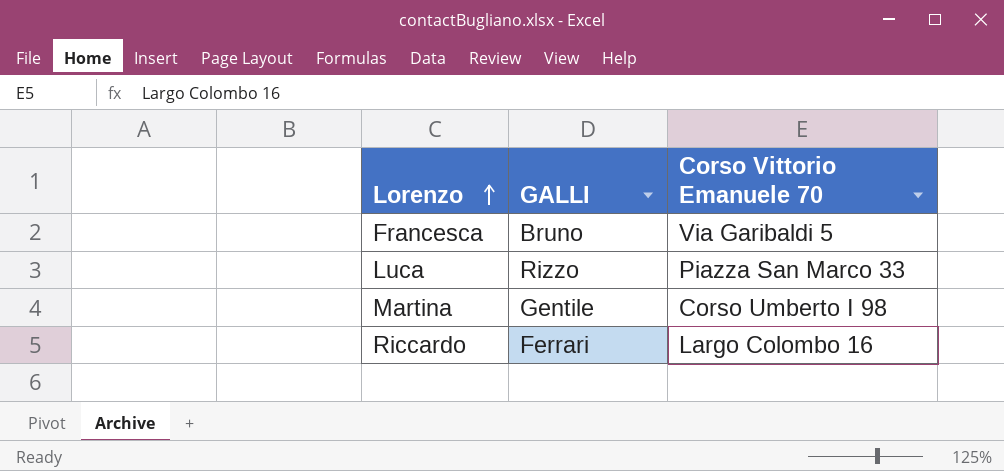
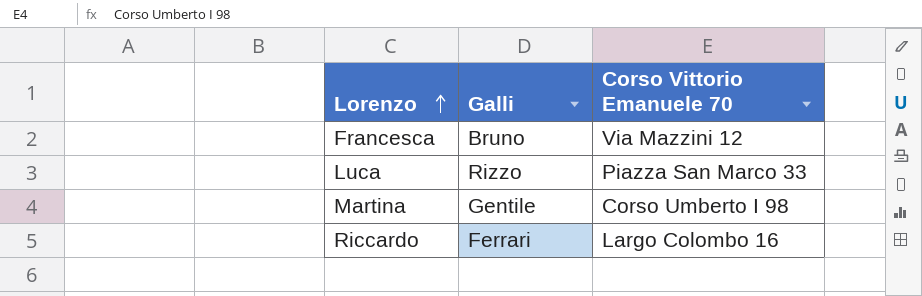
column name: GALLI -> Galli
Francesca | Corso Vittorio Emanuele 70: Via Garibaldi 5 -> Via Mazzini 12

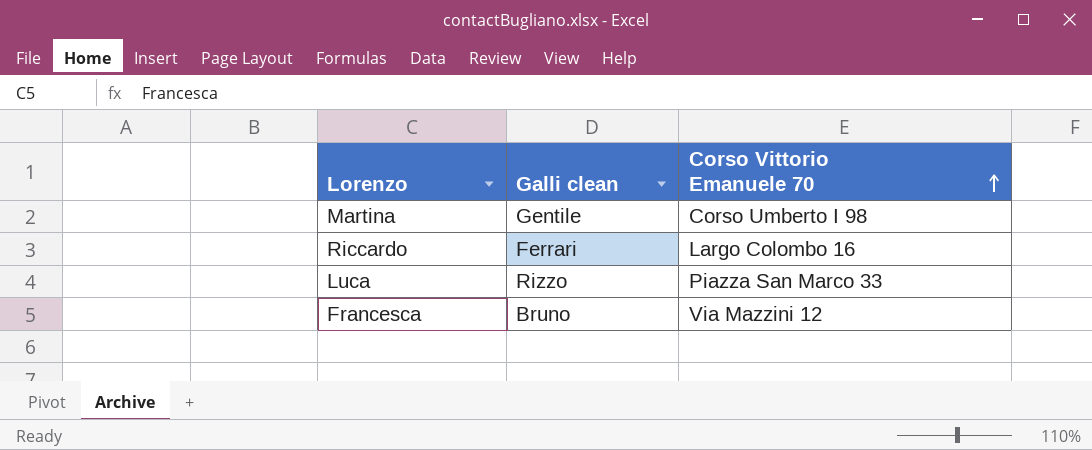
row order: Lorenzo ascending -> Corso Vittorio Emanuele 70 ascending
column name: Galli -> Galli clean

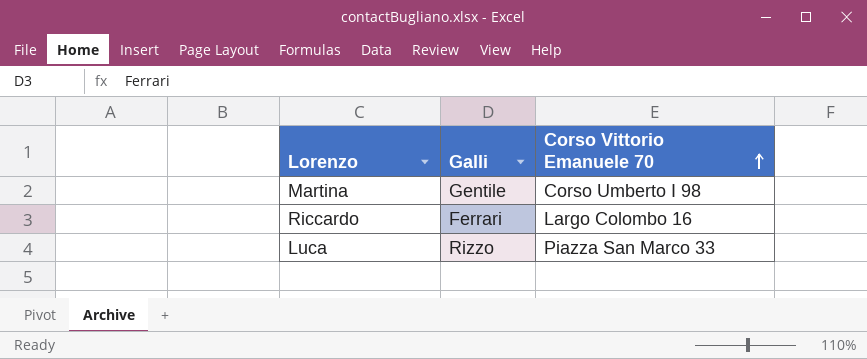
column name: Galli clean -> Galli
row Francesca: Bruno | Via Mazzini 12 -> none

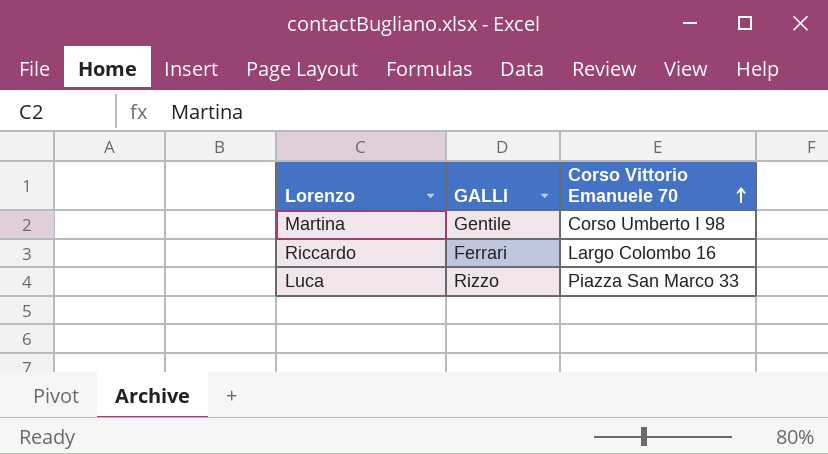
column name: Galli -> GALLI

